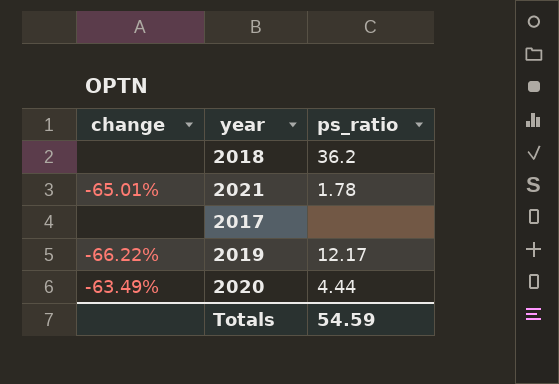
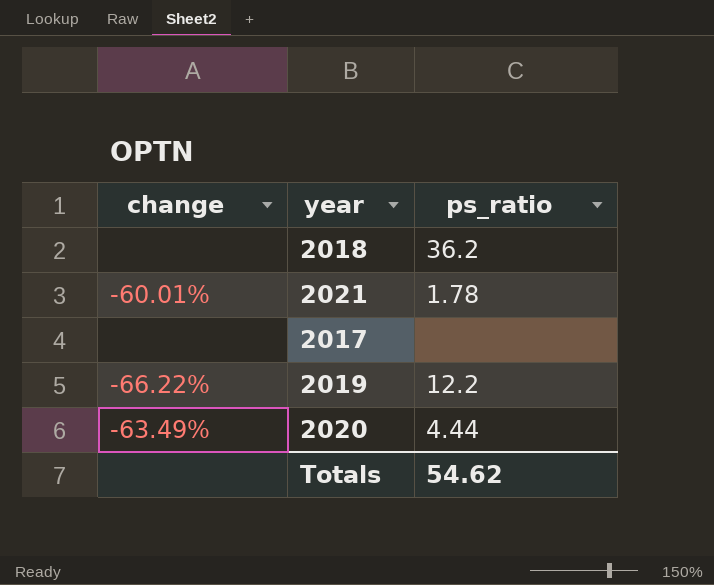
2021 | change: -65.01% -> -60.01%
2019 | ps_ratio: 12.17 -> 12.2
Totals | ps_ratio: 54.59 -> 54.62

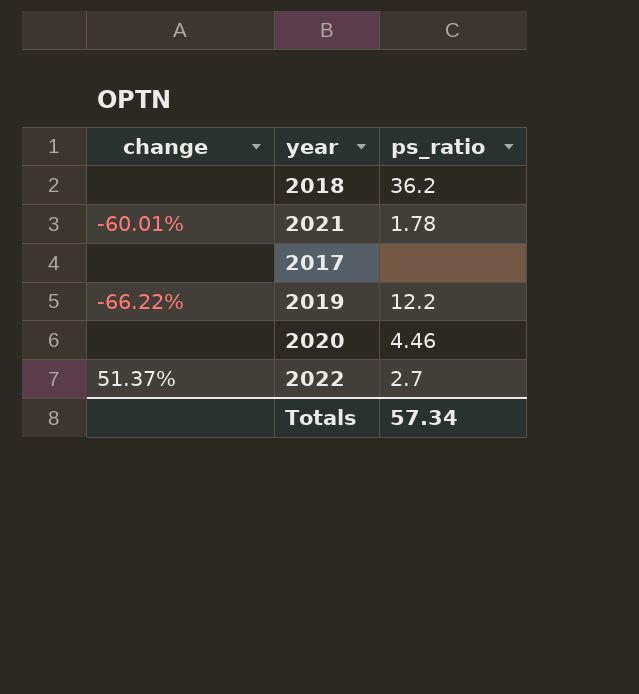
2020 | change: -63.49% -> none
2020 | ps_ratio: 4.44 -> 4.46
row 2022: none -> 51.37% | 2.7
Totals | ps_ratio: 54.62 -> 57.34

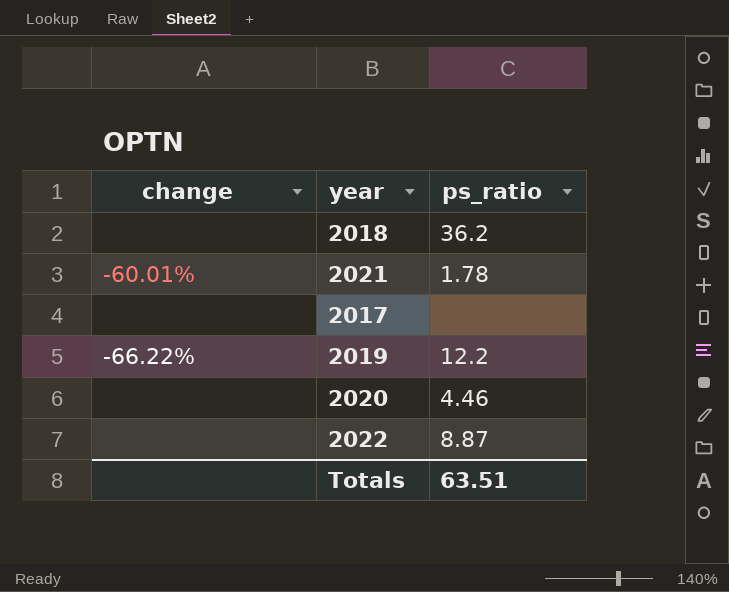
2022 | change: 51.37% -> none
2022 | ps_ratio: 2.7 -> 8.87
Totals | ps_ratio: 57.34 -> 63.51

